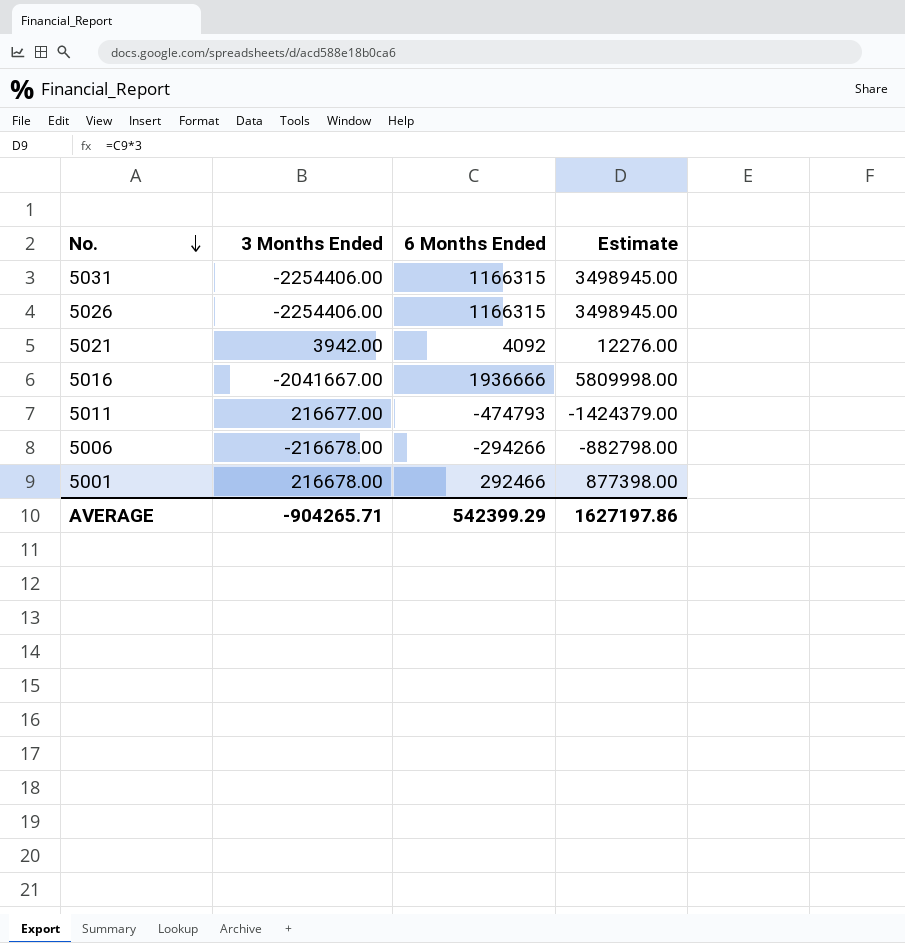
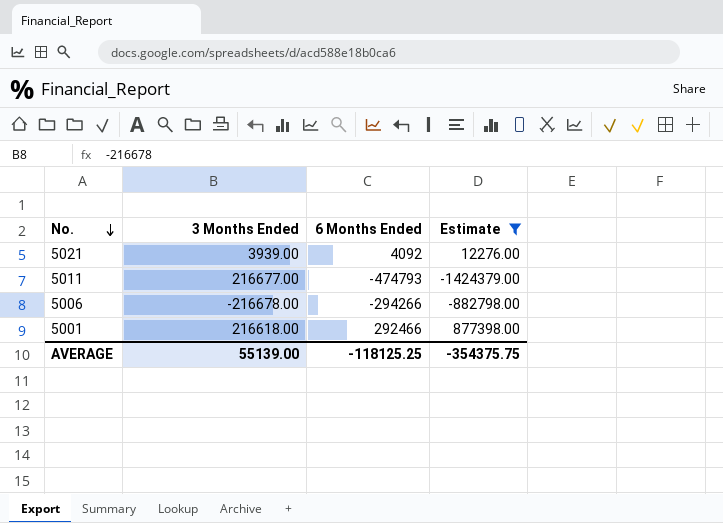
filter: none -> Estimate <= 877398.00
5021 | 3 Months Ended: 3942.00 -> 3939.00
5001 | 3 Months Ended: 216678.00 -> 216618.00
AVERAGE | 3 Months Ended: -904265.71 -> 55139.00
AVERAGE | 6 Months Ended: 542399.29 -> -118125.25
AVERAGE | Estimate: 1627197.86 -> -354375.75

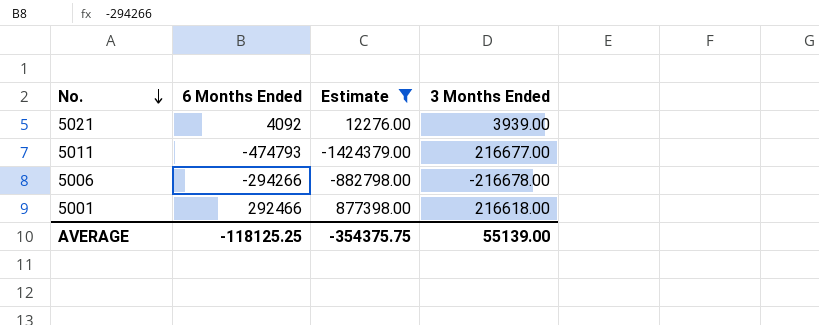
column 3 Months Ended | position: 2 -> 4

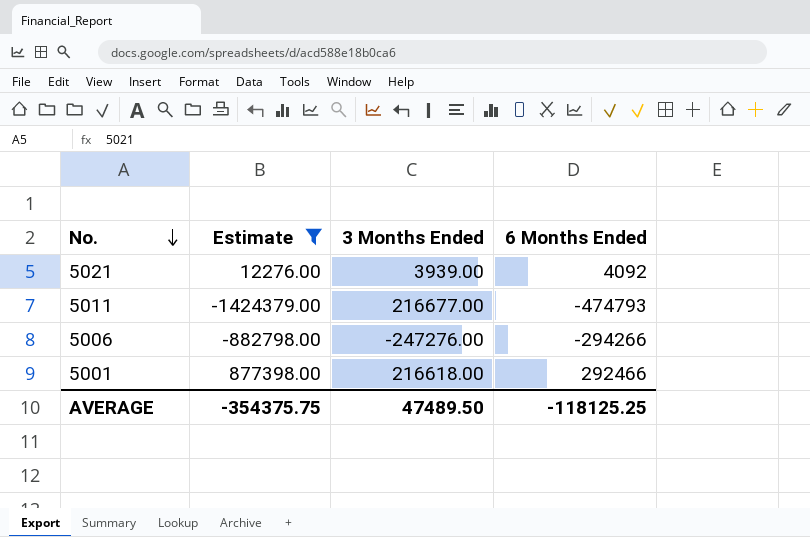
column 6 Months Ended | position: 2 -> 4
5006 | 3 Months Ended: -216678.00 -> -247276.00
AVERAGE | 3 Months Ended: 55139.00 -> 47489.50

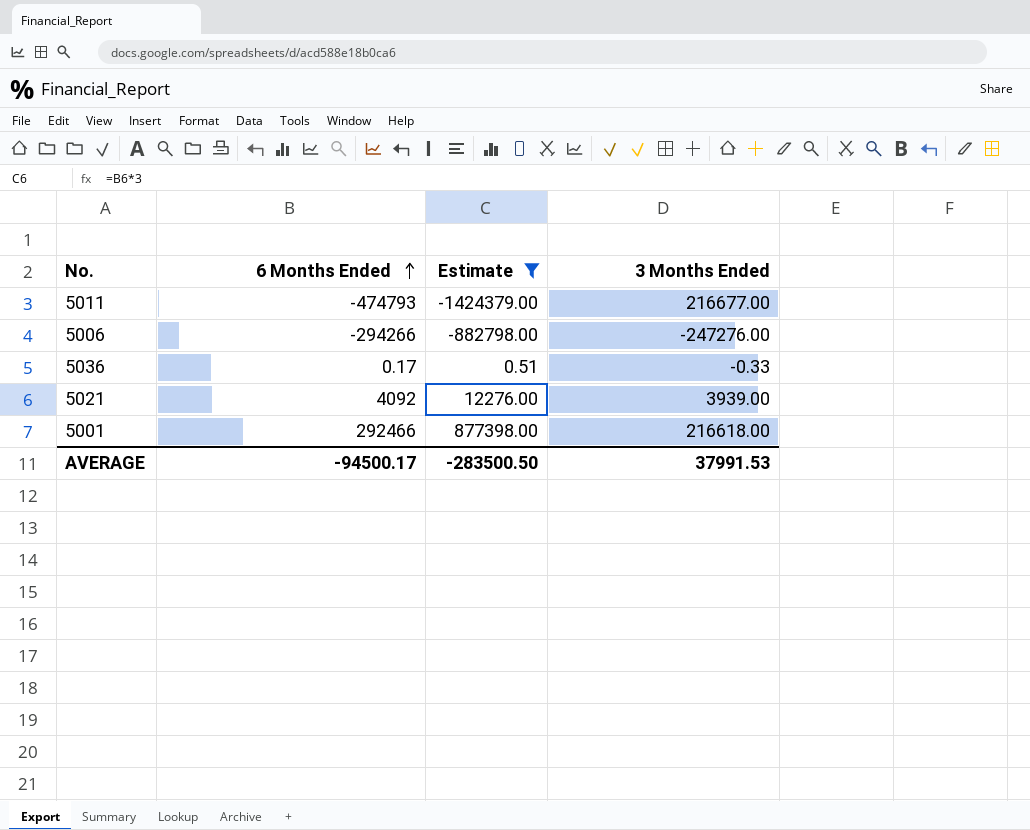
row order: No. descending -> 6 Months Ended ascending
column 6 Months Ended | position: 4 -> 2
row 5036: none -> 0.17 | 0.51 | -0.33
AVERAGE | 6 Months Ended: -118125.25 -> -94500.17
AVERAGE | Estimate: -354375.75 -> -283500.50
AVERAGE | 3 Months Ended: 47489.50 -> 37991.53

